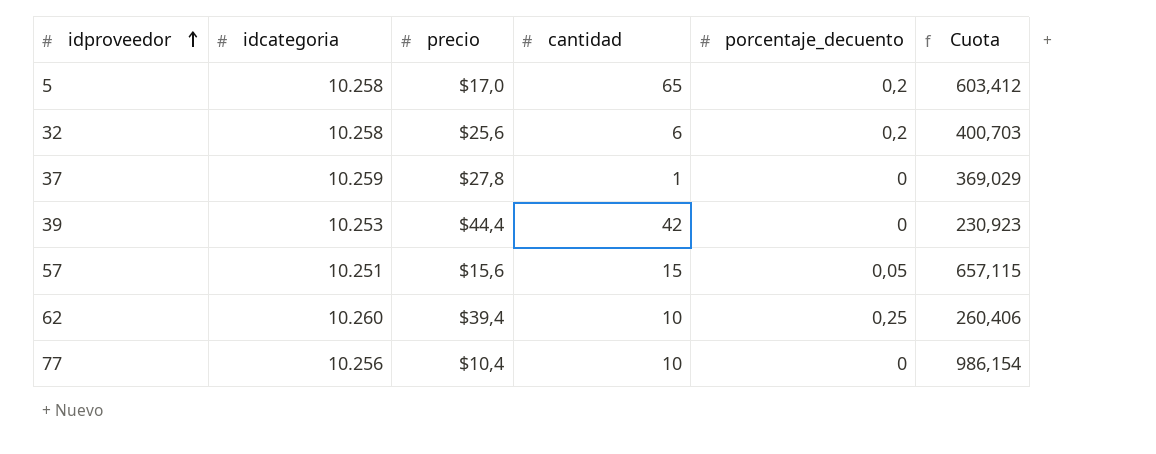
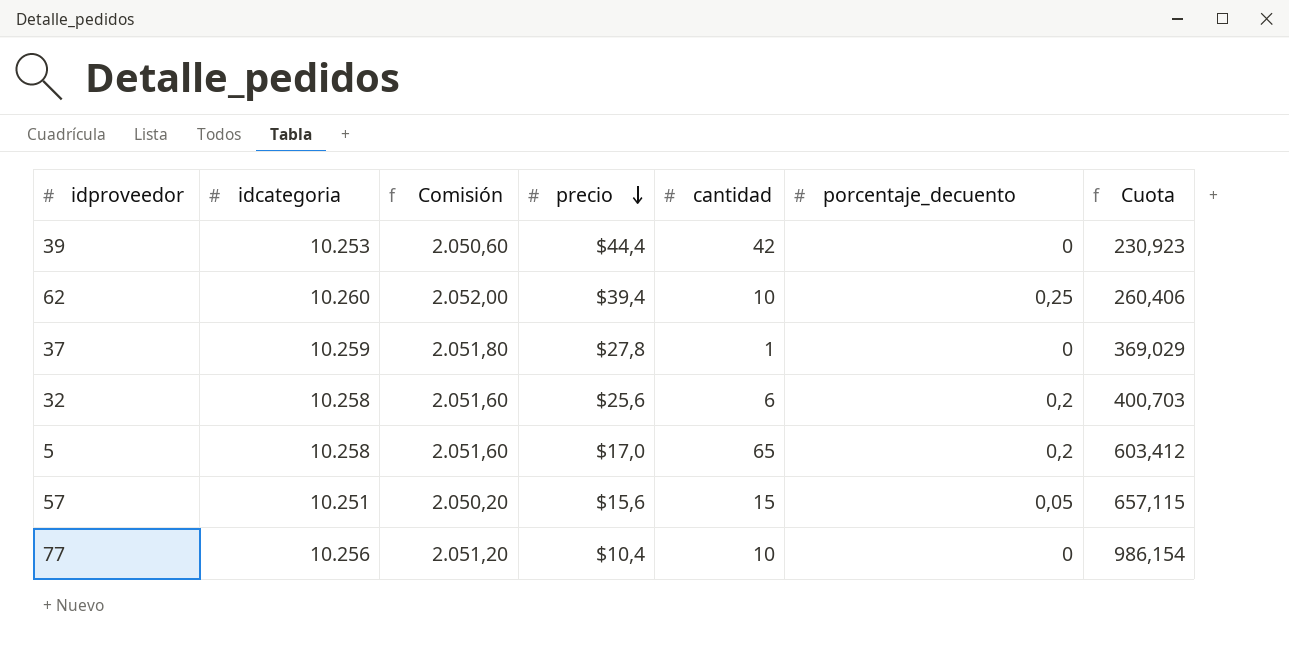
row order: idproveedor ascending -> precio descending
column Comisión | formula: none -> [idcategoria] * 0,2

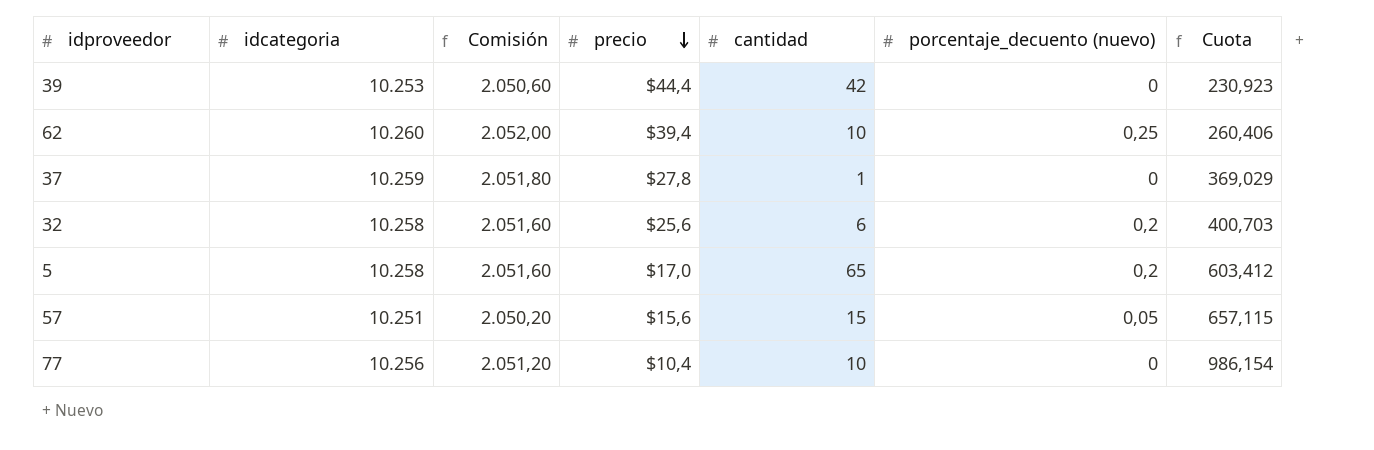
column name: porcentaje_decuento -> porcentaje_decuento (nuevo)

